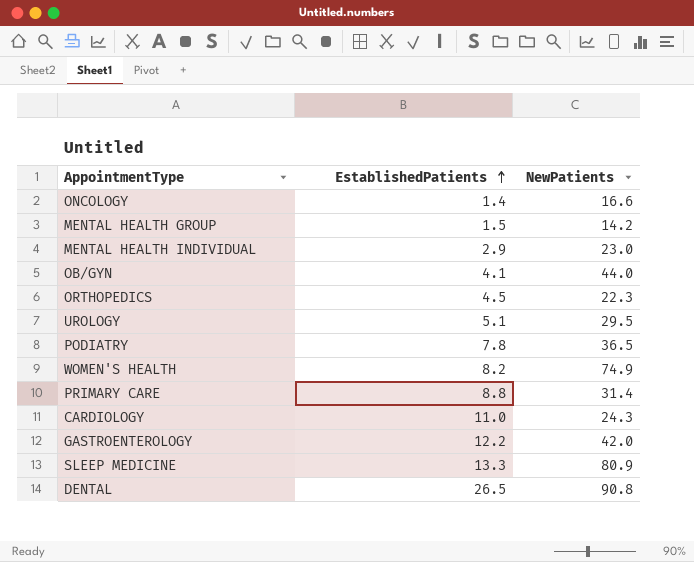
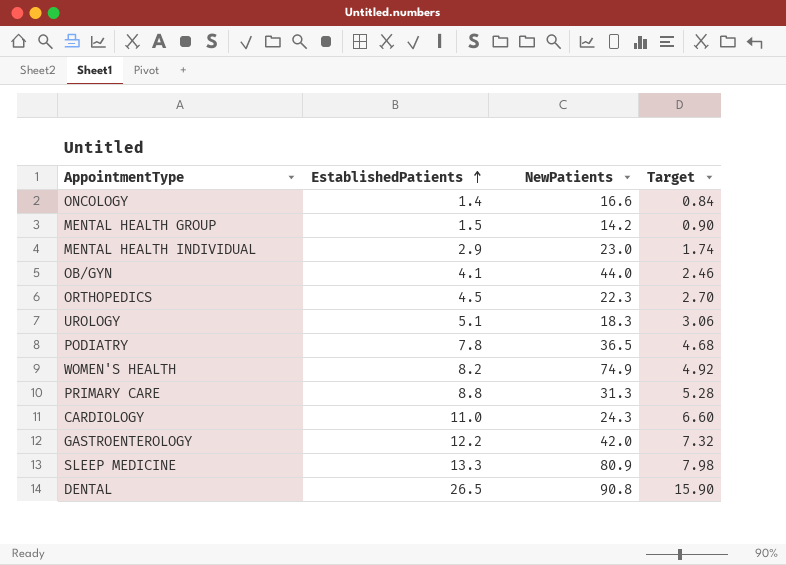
column Target | formula: none -> [EstablishedPatients] * 0.6
UROLOGY | NewPatients: 29.5 -> 18.3
PRIMARY CARE | NewPatients: 31.4 -> 31.3

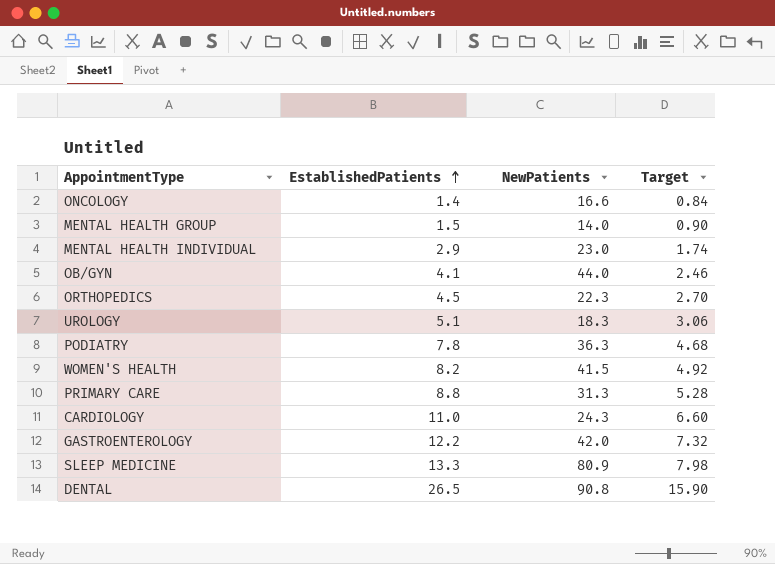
MENTAL HEALTH GROUP | NewPatients: 14.2 -> 14.0
PODIATRY | NewPatients: 36.5 -> 36.3
WOMEN'S HEALTH | NewPatients: 74.9 -> 41.5

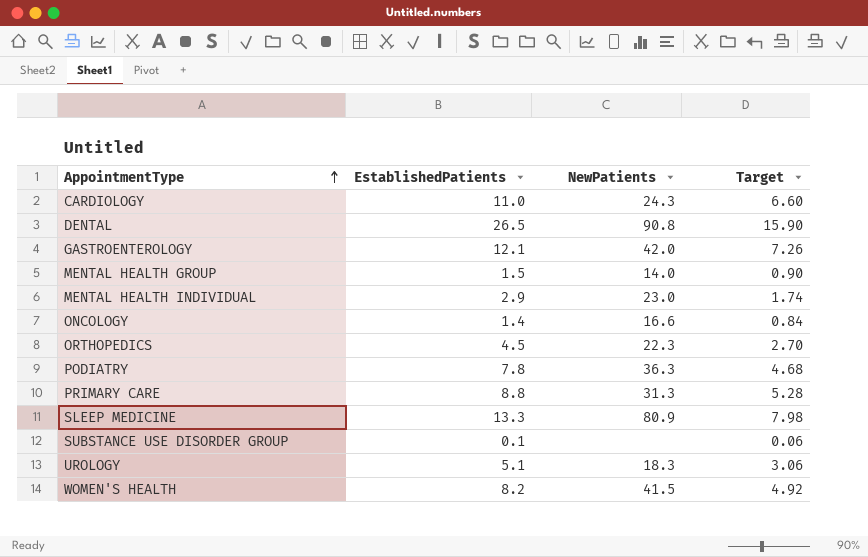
row order: EstablishedPatients ascending -> AppointmentType ascending
row OB/GYN: 4.1 | 44.0 | 2.46 -> none
GASTROENTEROLOGY | EstablishedPatients: 12.2 -> 12.1
GASTROENTEROLOGY | Target: 7.32 -> 7.26
row SUBSTANCE USE DISORDER GROUP: none -> 0.1 | none | 0.06

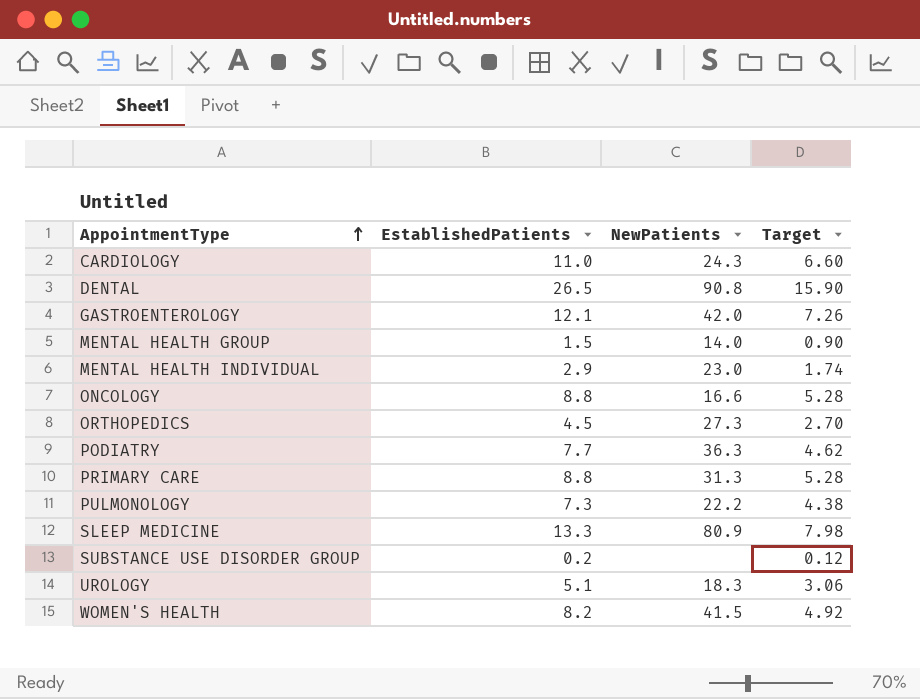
ONCOLOGY | EstablishedPatients: 1.4 -> 8.8
ONCOLOGY | Target: 0.84 -> 5.28
ORTHOPEDICS | NewPatients: 22.3 -> 27.3
PODIATRY | EstablishedPatients: 7.8 -> 7.7
PODIATRY | Target: 4.68 -> 4.62
row PULMONOLOGY: none -> 7.3 | 22.2 | 4.38
SUBSTANCE USE DISORDER GROUP | EstablishedPatients: 0.1 -> 0.2
SUBSTANCE USE DISORDER GROUP | Target: 0.06 -> 0.12

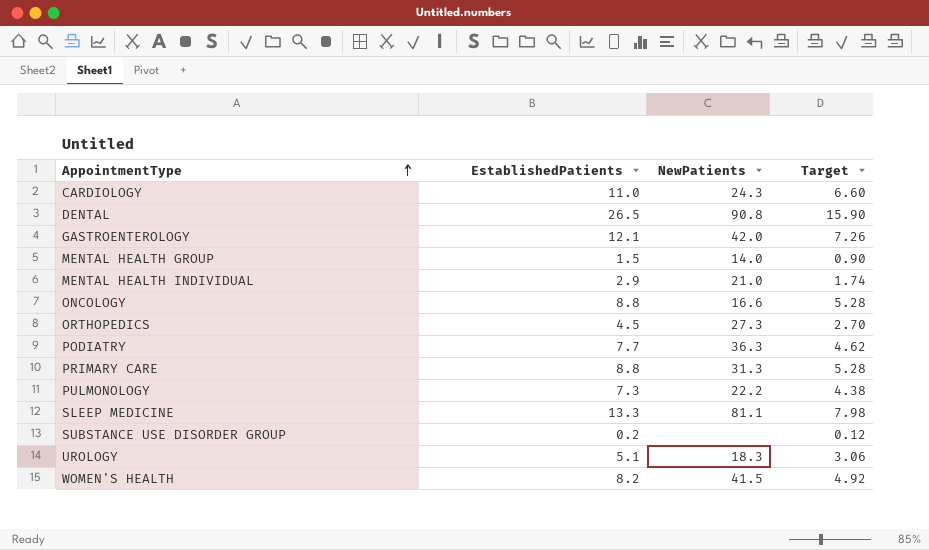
MENTAL HEALTH INDIVIDUAL | NewPatients: 23.0 -> 21.0
SLEEP MEDICINE | NewPatients: 80.9 -> 81.1

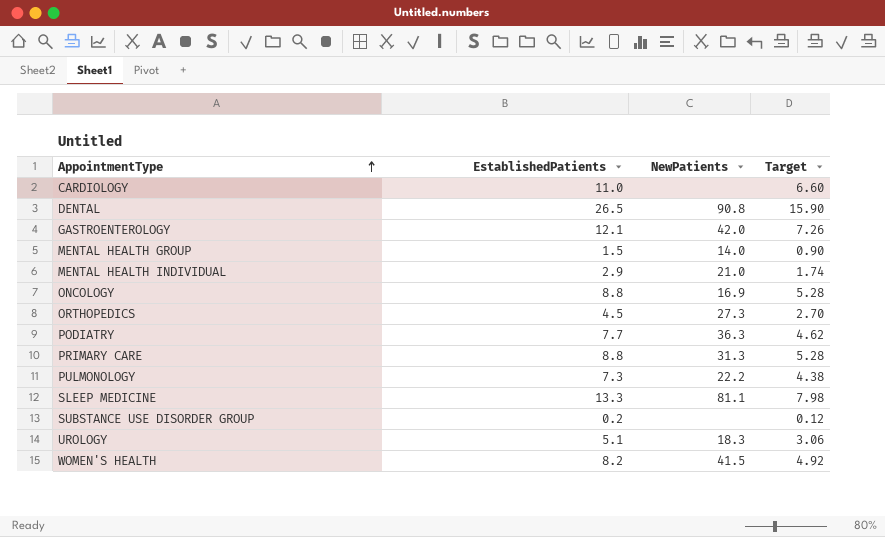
CARDIOLOGY | NewPatients: 24.3 -> none
ONCOLOGY | NewPatients: 16.6 -> 16.9

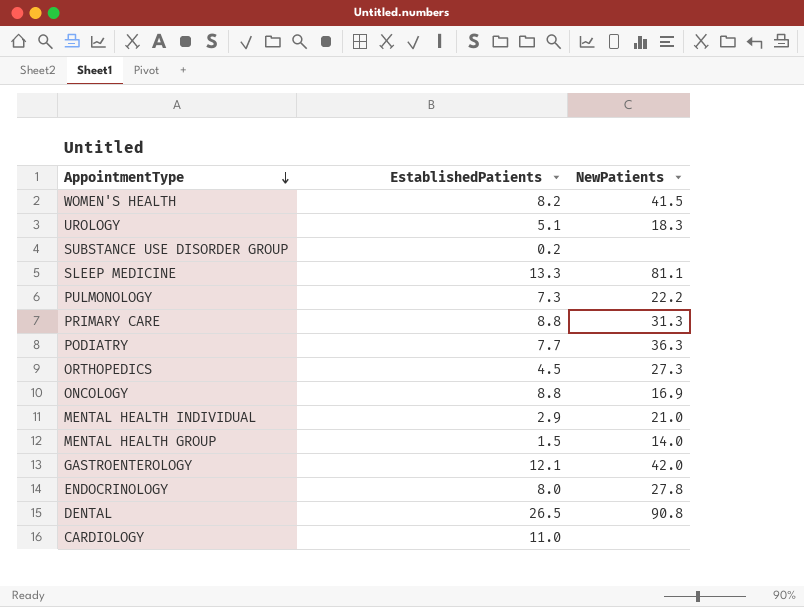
row order: AppointmentType ascending -> AppointmentType descending
column Target | formula: [EstablishedPatients] * 0.6 -> none
row ENDOCRINOLOGY: none -> 8.0 | 27.8

